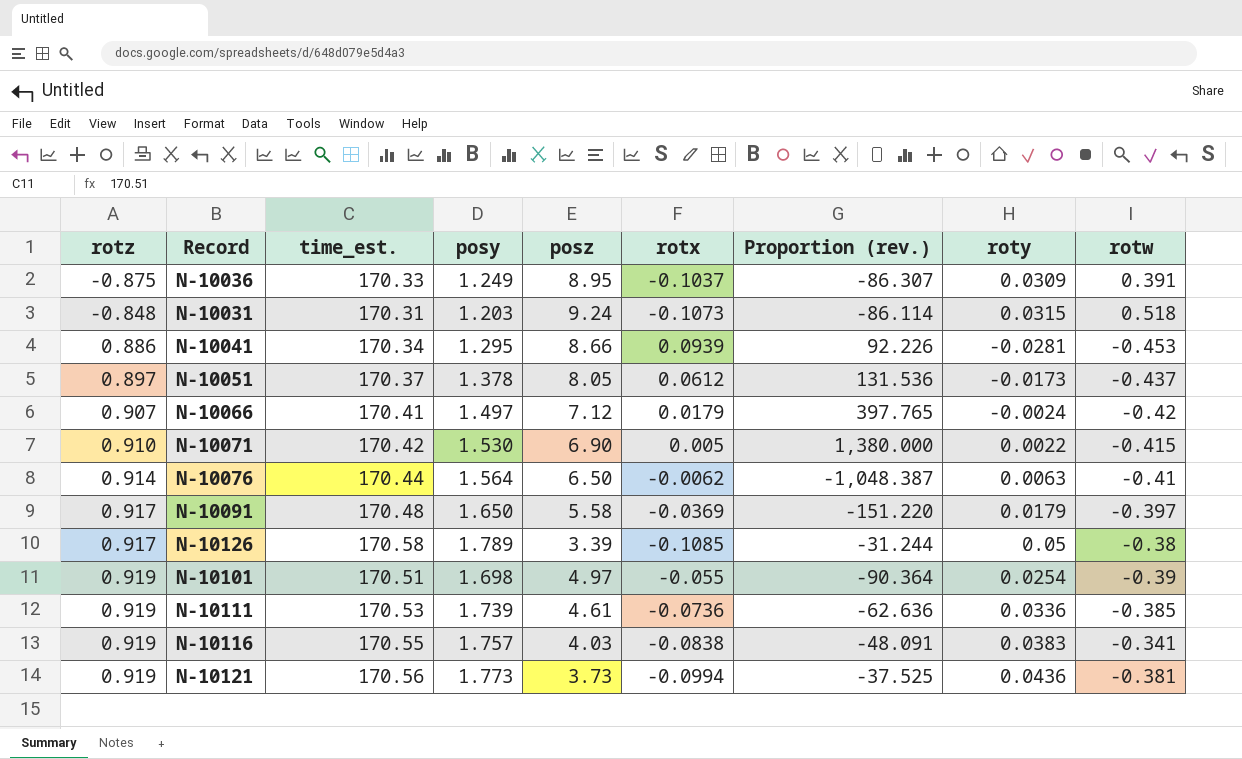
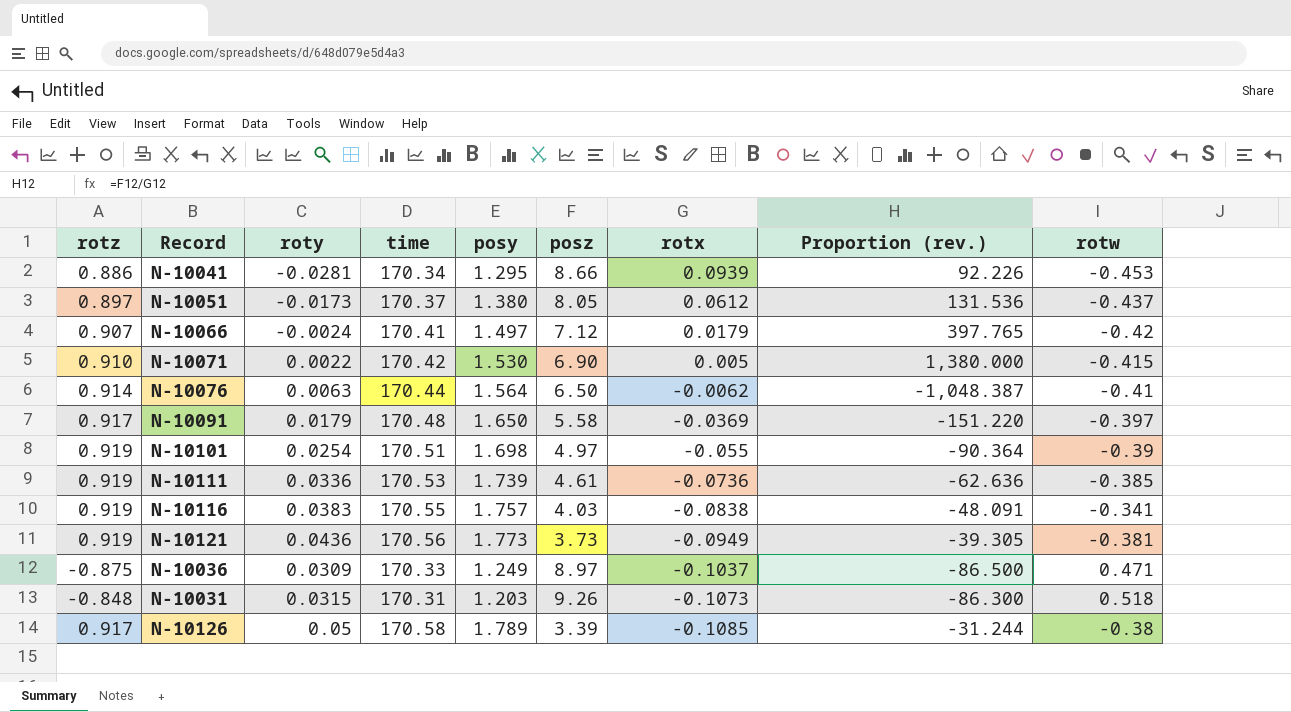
row order: rotz ascending -> rotx descending
column roty | position: 8 -> 3
column name: time_est. -> time
N-10051 | posy: 1.378 -> 1.380
N-10121 | rotx: -0.0994 -> -0.0949
N-10121 | Proportion (rev.): -37.525 -> -39.305
N-10036 | posz: 8.95 -> 8.97
N-10036 | Proportion (rev.): -86.307 -> -86.500
N-10036 | rotw: 0.391 -> 0.471
N-10031 | posz: 9.24 -> 9.26
N-10031 | Proportion (rev.): -86.114 -> -86.300

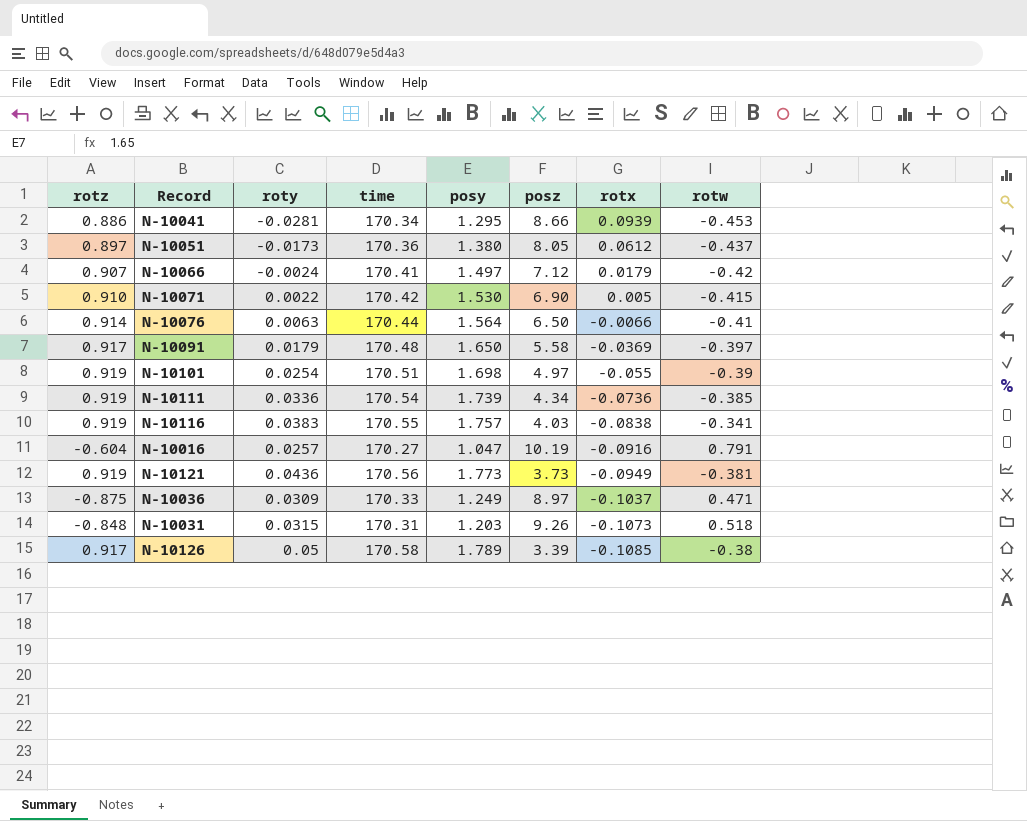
column Proportion (rev.) | formula: [posz] / [rotx] -> none
N-10051 | time: 170.37 -> 170.36
N-10076 | rotx: -0.0062 -> -0.0066
N-10111 | time: 170.53 -> 170.54
N-10111 | posz: 4.61 -> 4.34
row N-10016: none -> -0.604 | 0.0257 | 170.27 | 1.047 | 10.19 | -0.0916 | 0.791

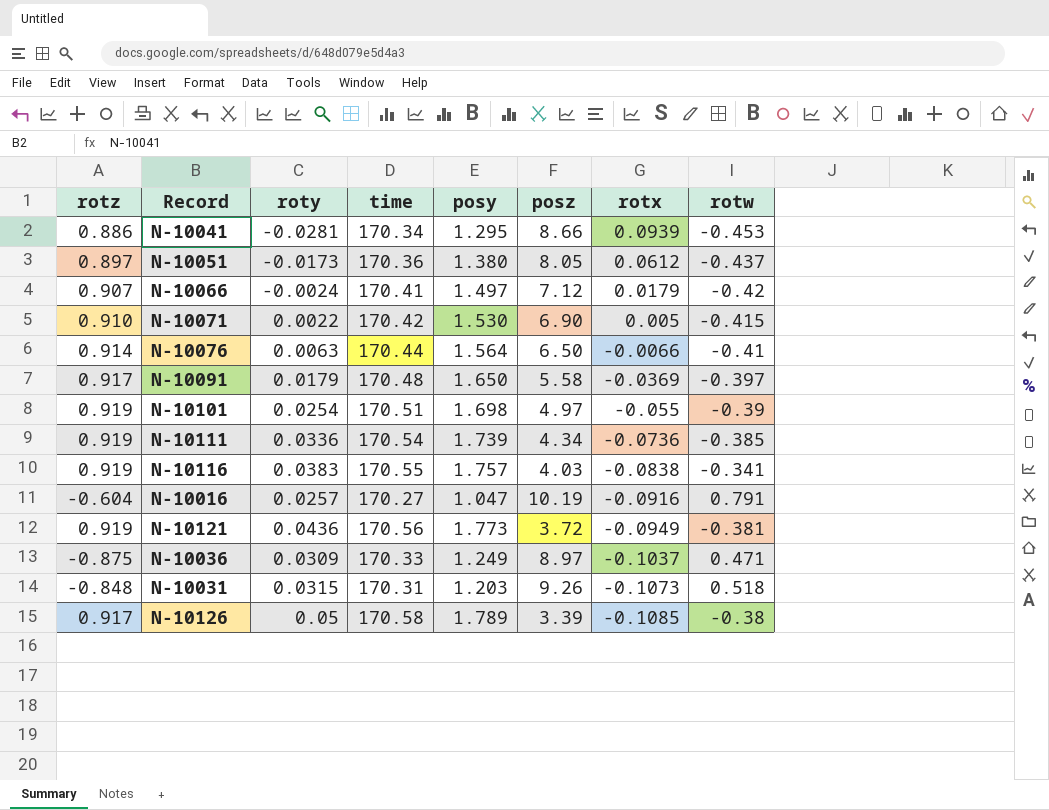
N-10121 | posz: 3.73 -> 3.72

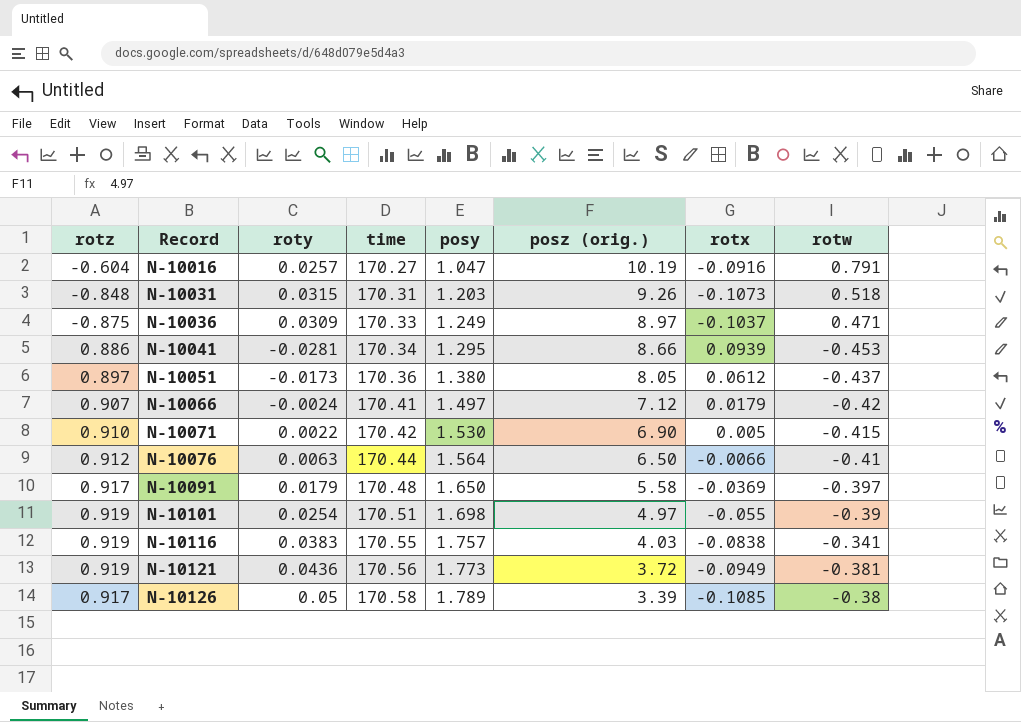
row order: rotx descending -> Record ascending
column name: posz -> posz (orig.)
row N-10111: 0.919 | 0.0336 | 170.54 | 1.739 | 4.34 | -0.0736 | -0.385 -> none
N-10076 | rotz: 0.914 -> 0.912

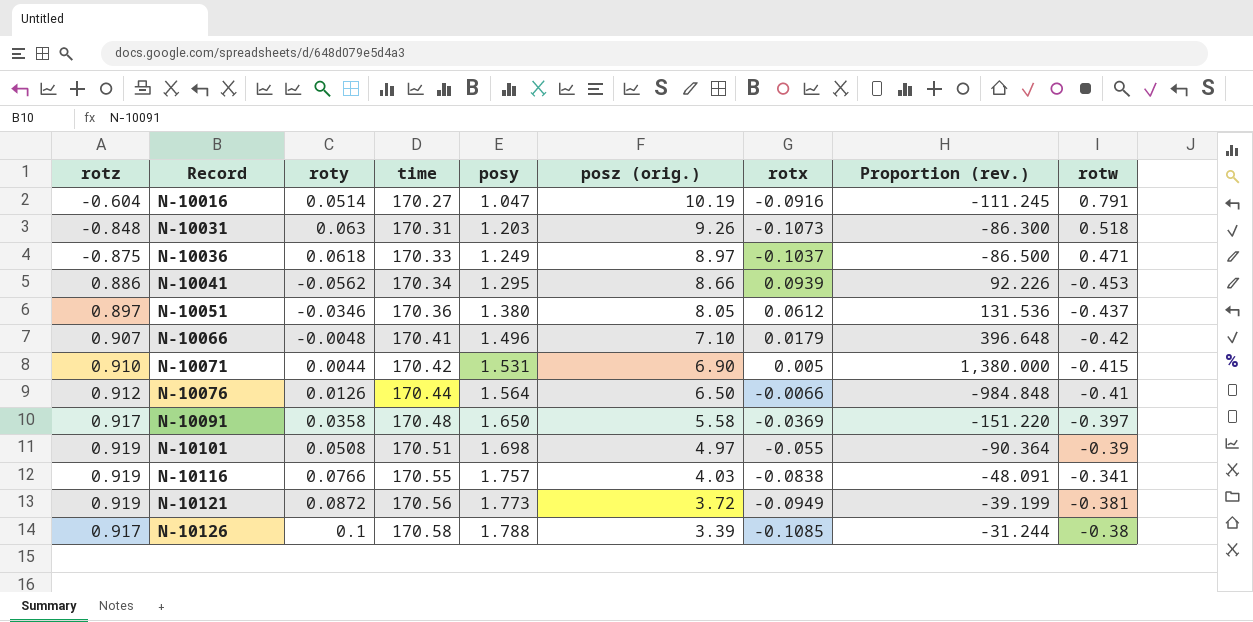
column Proportion (rev.) | formula: none -> [posz (orig.)] / [rotx]
N-10016 | roty: 0.0257 -> 0.0514
N-10031 | roty: 0.0315 -> 0.063
N-10036 | roty: 0.0309 -> 0.0618
N-10041 | roty: -0.0281 -> -0.0562
N-10051 | roty: -0.0173 -> -0.0346
N-10066 | roty: -0.0024 -> -0.0048
N-10066 | posy: 1.497 -> 1.496
N-10066 | posz (orig.): 7.12 -> 7.10
N-10071 | roty: 0.0022 -> 0.0044
N-10071 | posy: 1.530 -> 1.531
N-10076 | roty: 0.0063 -> 0.0126
N-10091 | roty: 0.0179 -> 0.0358
N-10101 | roty: 0.0254 -> 0.0508
N-10116 | roty: 0.0383 -> 0.0766
N-10121 | roty: 0.0436 -> 0.0872
N-10126 | roty: 0.05 -> 0.1
N-10126 | posy: 1.789 -> 1.788

